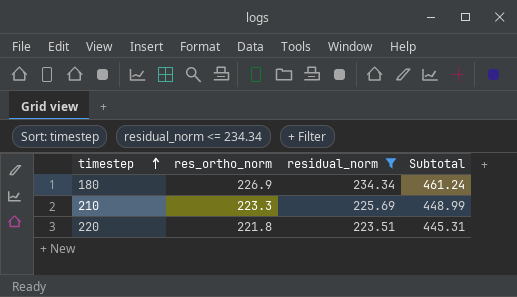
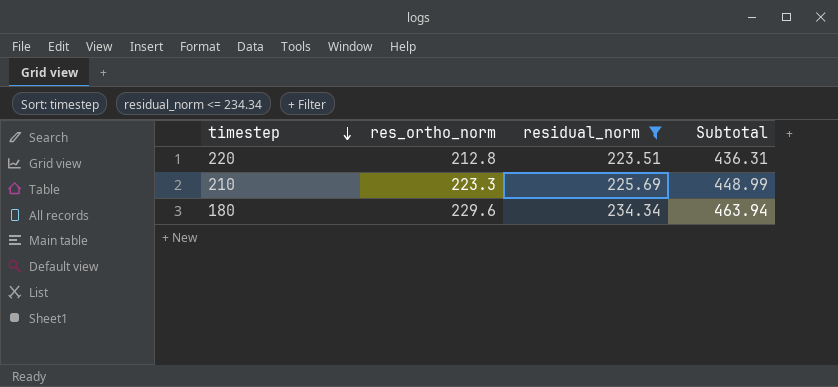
row order: timestep ascending -> timestep descending
220 | res_ortho_norm: 221.8 -> 212.8
220 | Subtotal: 445.31 -> 436.31
180 | res_ortho_norm: 226.9 -> 229.6
180 | Subtotal: 461.24 -> 463.94

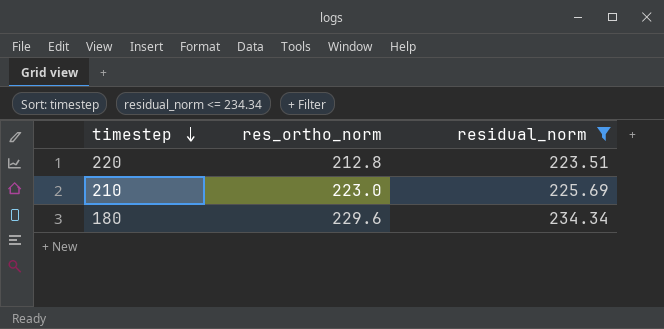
column Subtotal | formula: [res_ortho_norm] + [residual_norm] -> none
210 | res_ortho_norm: 223.3 -> 223.0

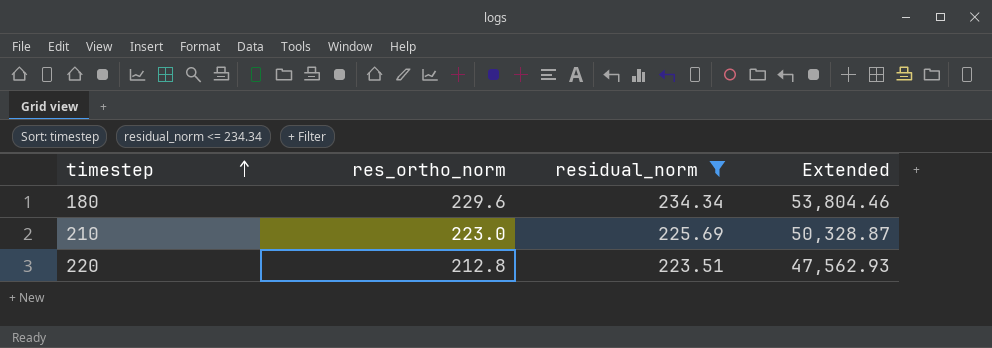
row order: timestep descending -> timestep ascending
column Extended | formula: none -> [res_ortho_norm] * [residual_norm]

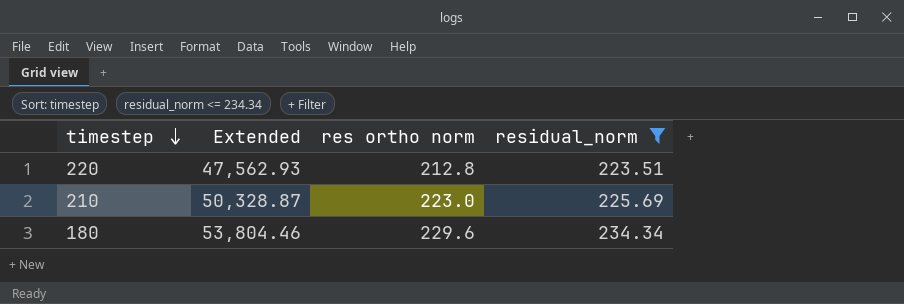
row order: timestep ascending -> timestep descending
column Extended | position: 4 -> 2
column name: res_ortho_norm -> res ortho norm

